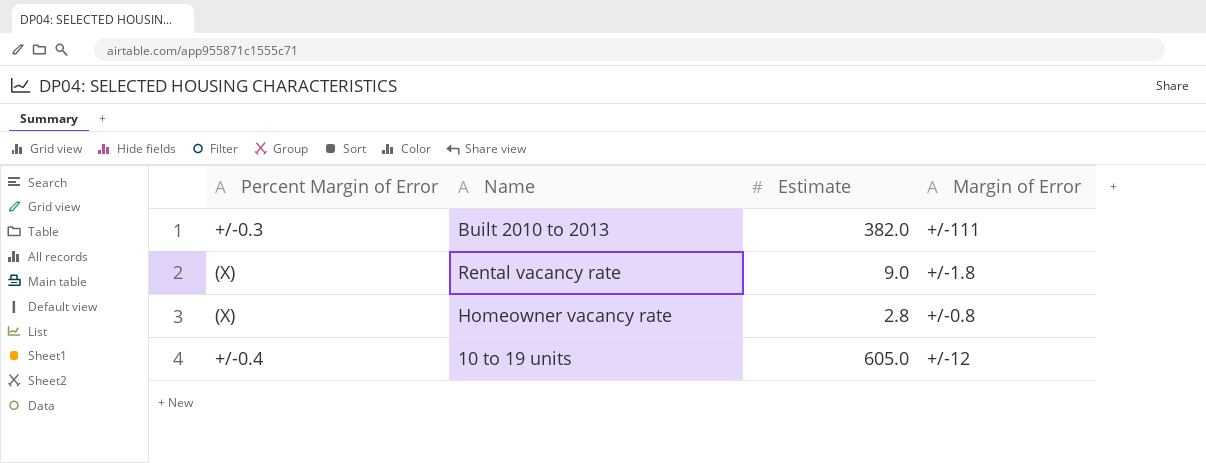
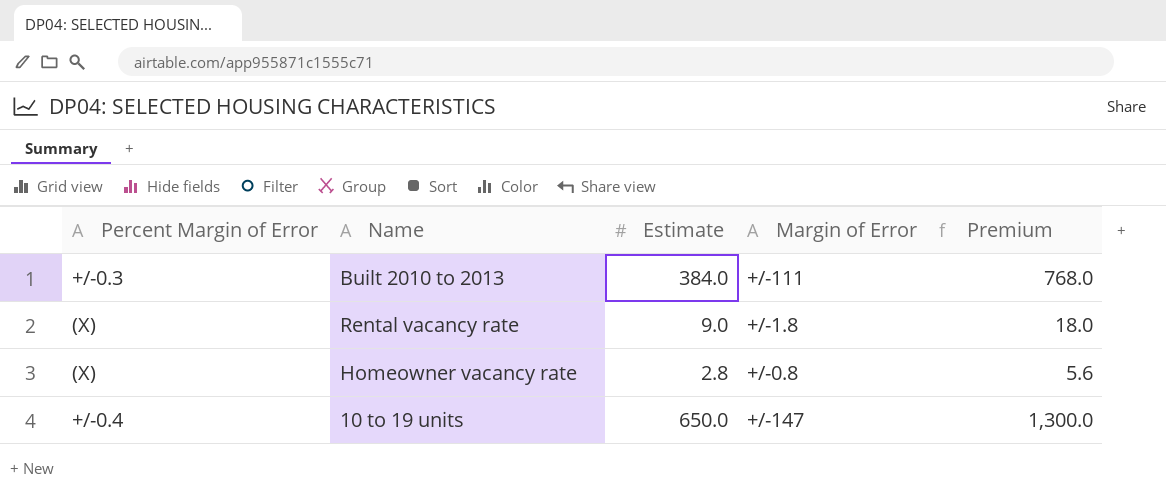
column Premium | formula: none -> [Estimate] * 2
Built 2010 to 2013 | Estimate: 382.0 -> 384.0
10 to 19 units | Estimate: 605.0 -> 650.0
10 to 19 units | Margin of Error: +/-12 -> +/-147

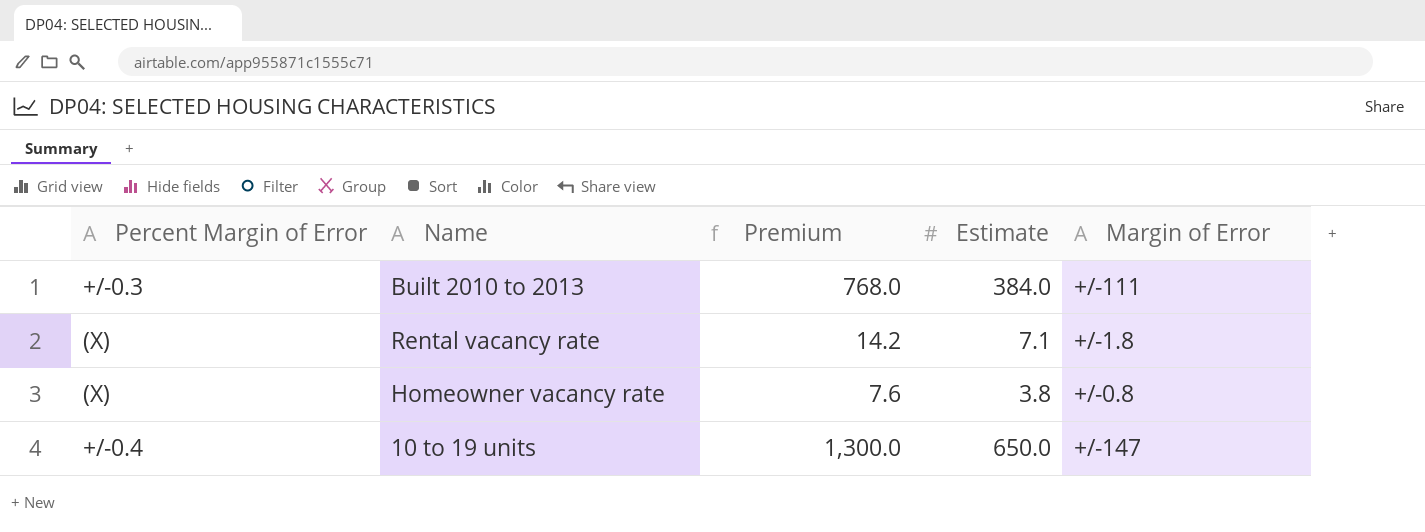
column Premium | position: 5 -> 3
Rental vacancy rate | Premium: 18.0 -> 14.2
Rental vacancy rate | Estimate: 9.0 -> 7.1
Homeowner vacancy rate | Premium: 5.6 -> 7.6
Homeowner vacancy rate | Estimate: 2.8 -> 3.8

